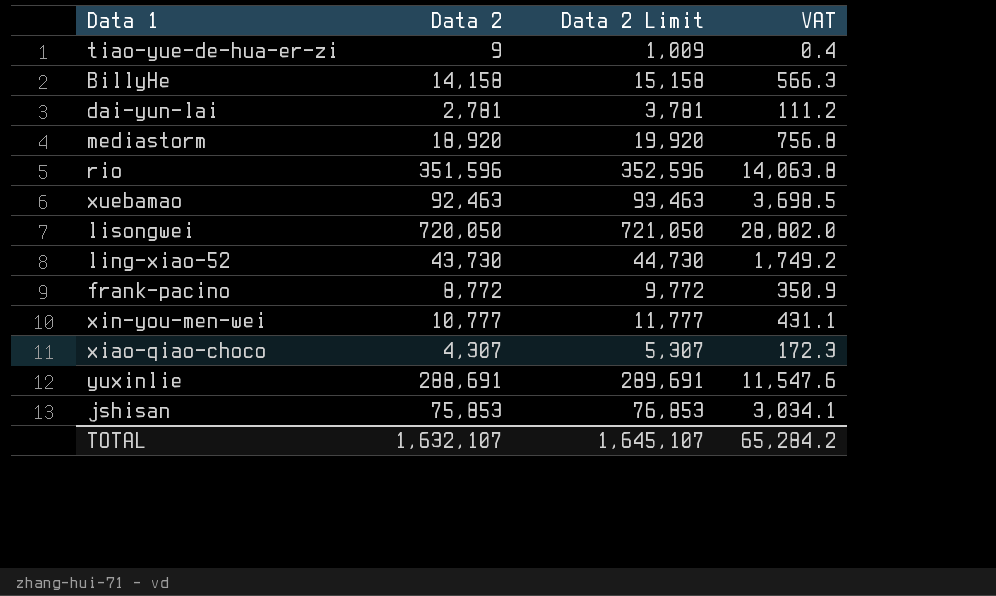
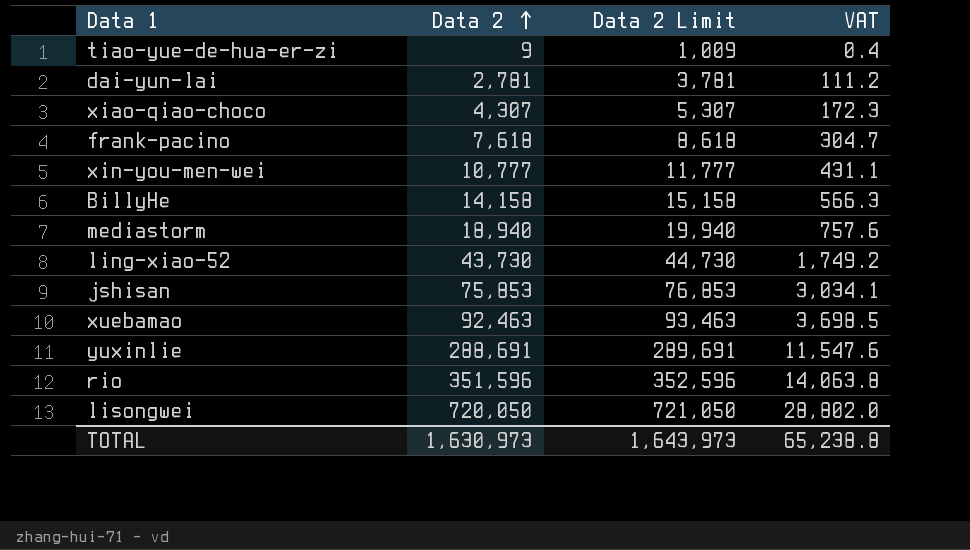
row order: none -> Data 2 ascending
frank-pacino | Data 2: 8,772 -> 7,618
frank-pacino | Data 2 Limit: 9,772 -> 8,618
frank-pacino | VAT: 350.9 -> 304.7
mediastorm | Data 2: 18,920 -> 18,940
mediastorm | Data 2 Limit: 19,920 -> 19,940
mediastorm | VAT: 756.8 -> 757.6
TOTAL | Data 2: 1,632,107 -> 1,630,973
TOTAL | Data 2 Limit: 1,645,107 -> 1,643,973
TOTAL | VAT: 65,284.2 -> 65,238.8

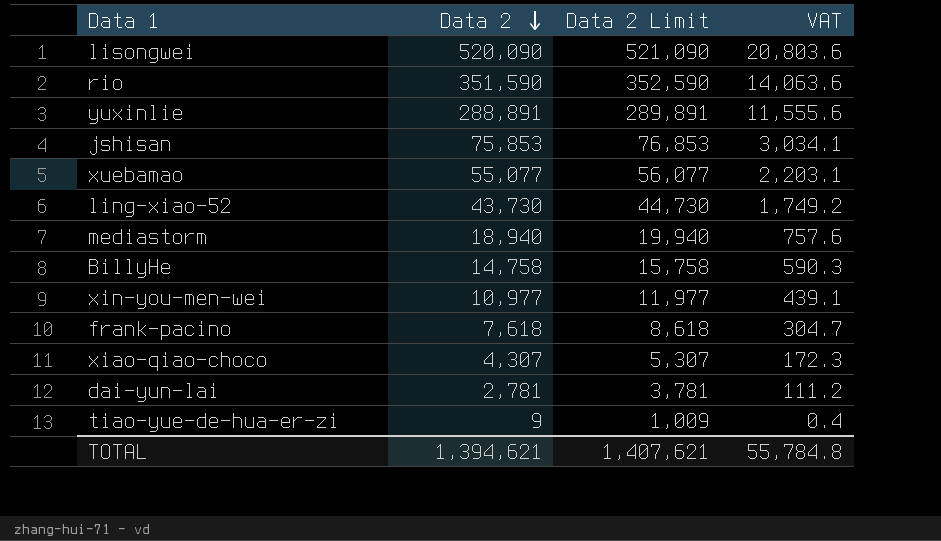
row order: Data 2 ascending -> Data 2 descending
lisongwei | Data 2: 720,050 -> 520,090
lisongwei | Data 2 Limit: 721,050 -> 521,090
lisongwei | VAT: 28,802.0 -> 20,803.6
rio | Data 2: 351,596 -> 351,590
rio | Data 2 Limit: 352,596 -> 352,590
rio | VAT: 14,063.8 -> 14,063.6
yuxinlie | Data 2: 288,691 -> 288,891
yuxinlie | Data 2 Limit: 289,691 -> 289,891
yuxinlie | VAT: 11,547.6 -> 11,555.6
xuebamao | Data 2: 92,463 -> 55,077
xuebamao | Data 2 Limit: 93,463 -> 56,077
xuebamao | VAT: 3,698.5 -> 2,203.1
BillyHe | Data 2: 14,158 -> 14,758
BillyHe | Data 2 Limit: 15,158 -> 15,758
BillyHe | VAT: 566.3 -> 590.3
xin-you-men-wei | Data 2: 10,777 -> 10,977
xin-you-men-wei | Data 2 Limit: 11,777 -> 11,977
xin-you-men-wei | VAT: 431.1 -> 439.1
TOTAL | Data 2: 1,630,973 -> 1,394,621
TOTAL | Data 2 Limit: 1,643,973 -> 1,407,621
TOTAL | VAT: 65,238.8 -> 55,784.8

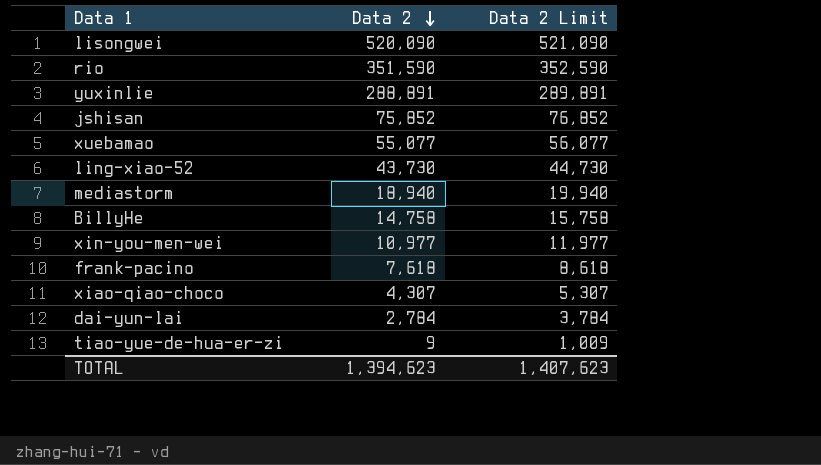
column VAT | formula: [Data 2] * 0.04 -> none
jshisan | Data 2: 75,853 -> 75,852
jshisan | Data 2 Limit: 76,853 -> 76,852
dai-yun-lai | Data 2: 2,781 -> 2,784
dai-yun-lai | Data 2 Limit: 3,781 -> 3,784
TOTAL | Data 2: 1,394,621 -> 1,394,623
TOTAL | Data 2 Limit: 1,407,621 -> 1,407,623

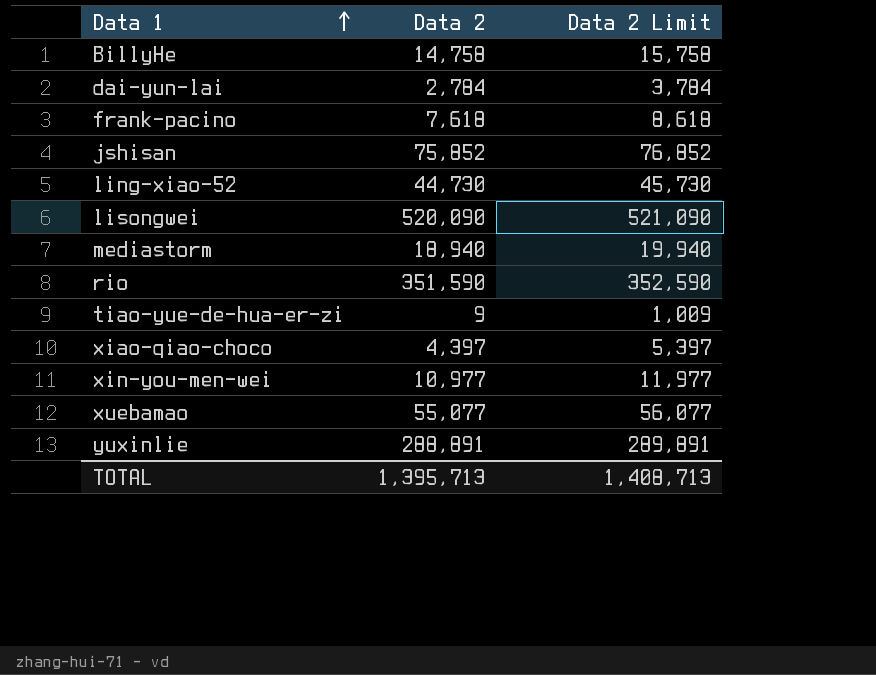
row order: Data 2 descending -> Data 1 ascending
ling-xiao-52 | Data 2: 43,730 -> 44,730
ling-xiao-52 | Data 2 Limit: 44,730 -> 45,730
xiao-qiao-choco | Data 2: 4,307 -> 4,397
xiao-qiao-choco | Data 2 Limit: 5,307 -> 5,397
TOTAL | Data 2: 1,394,623 -> 1,395,713
TOTAL | Data 2 Limit: 1,407,623 -> 1,408,713

